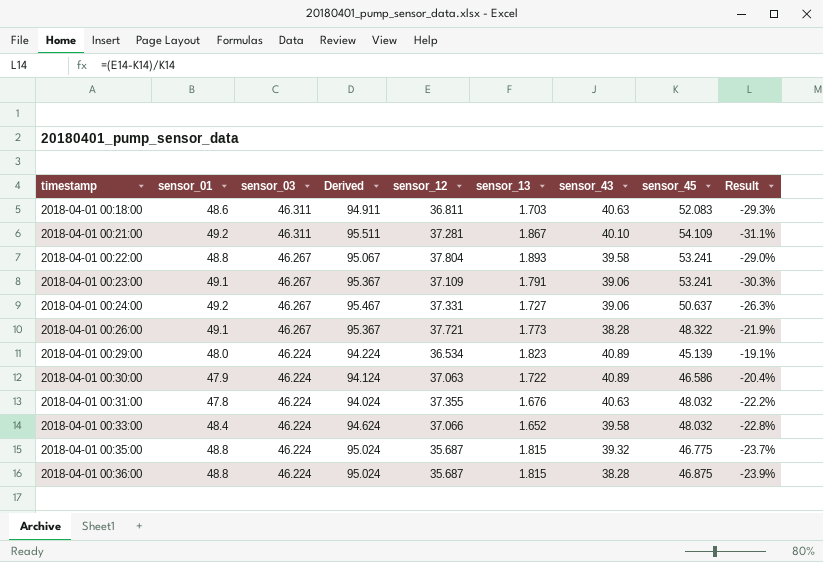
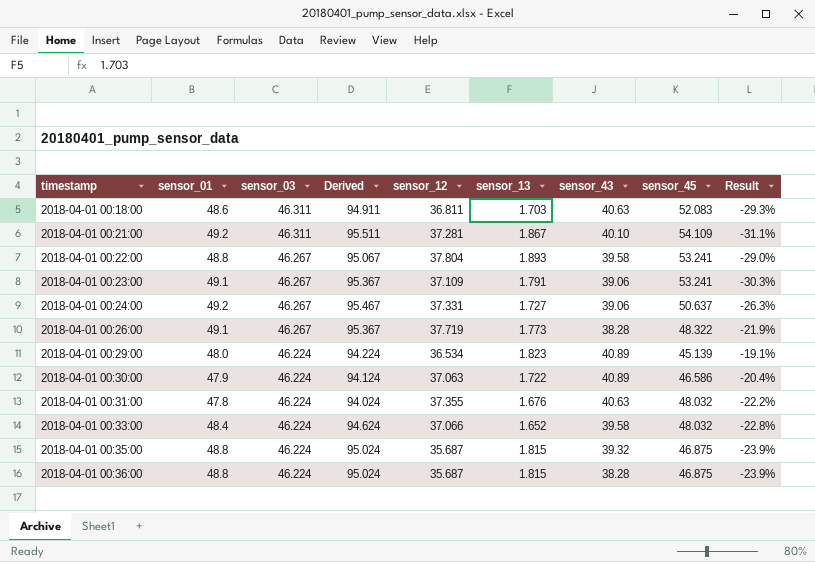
2018-04-01 00:26:00 | sensor_12: 37.721 -> 37.719
2018-04-01 00:35:00 | sensor_45: 46.775 -> 46.875
2018-04-01 00:35:00 | Result: -23.7% -> -23.9%

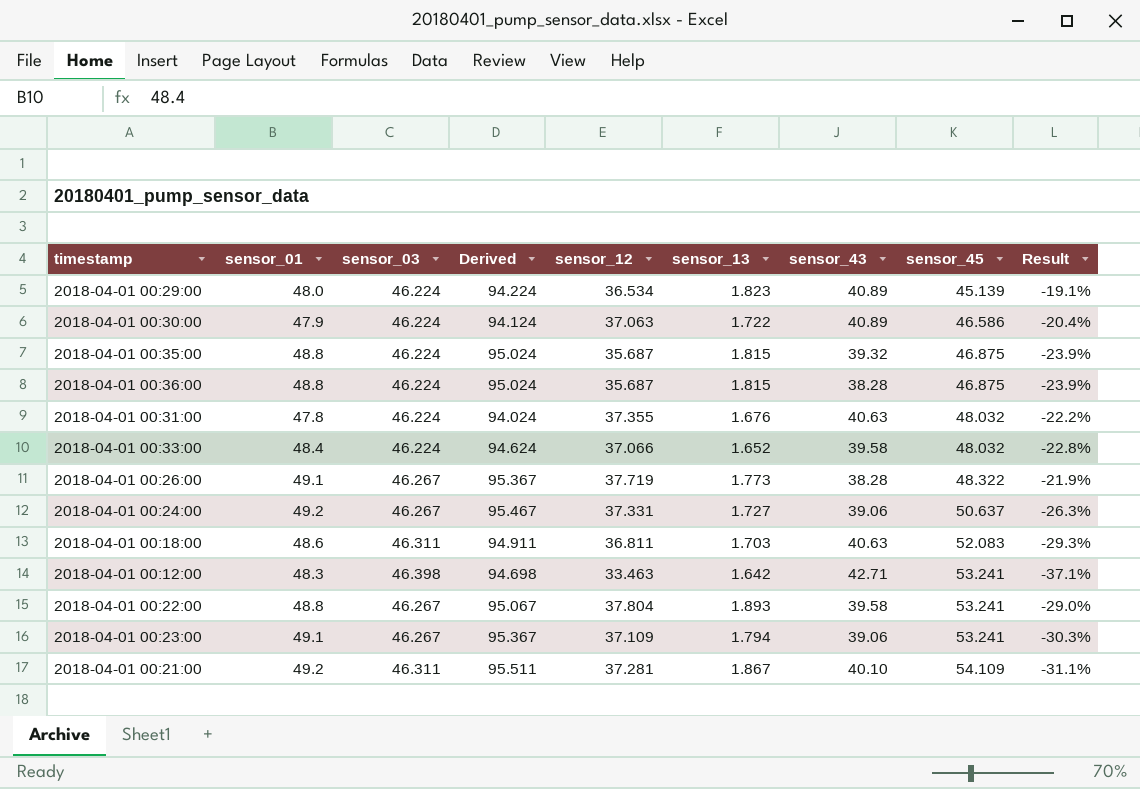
row order: timestamp ascending -> sensor_45 ascending
row 2018-04-01 00:12:00: none -> 48.3 | 46.398 | 94.698 | 33.463 | 1.642 | 42.71 | 53.241 | -37.1%
2018-04-01 00:23:00 | sensor_13: 1.791 -> 1.794

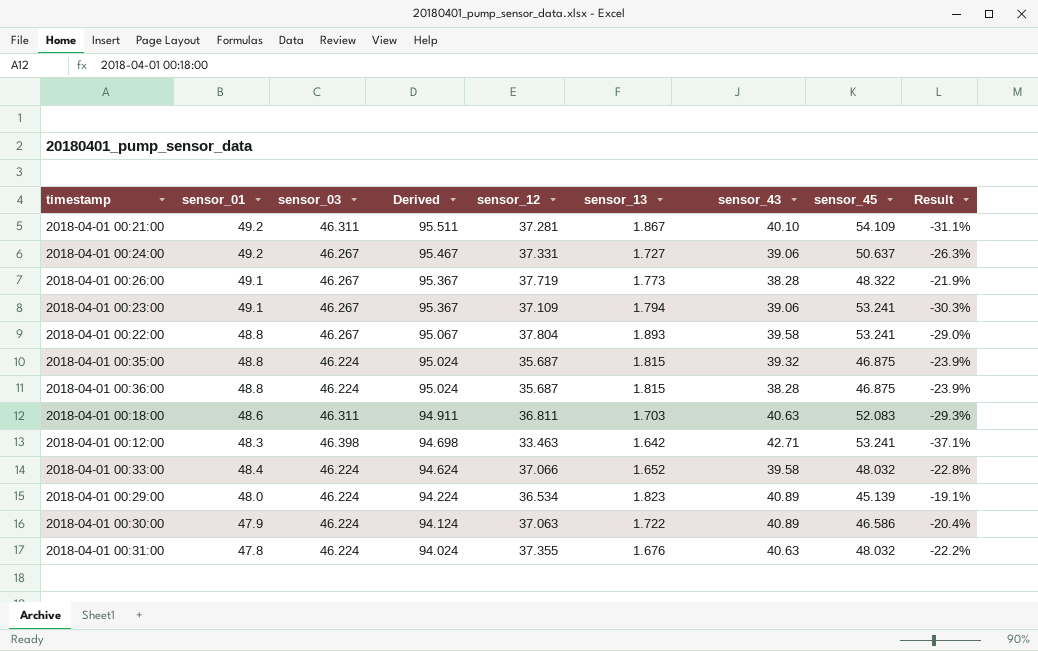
row order: sensor_45 ascending -> Derived descending

